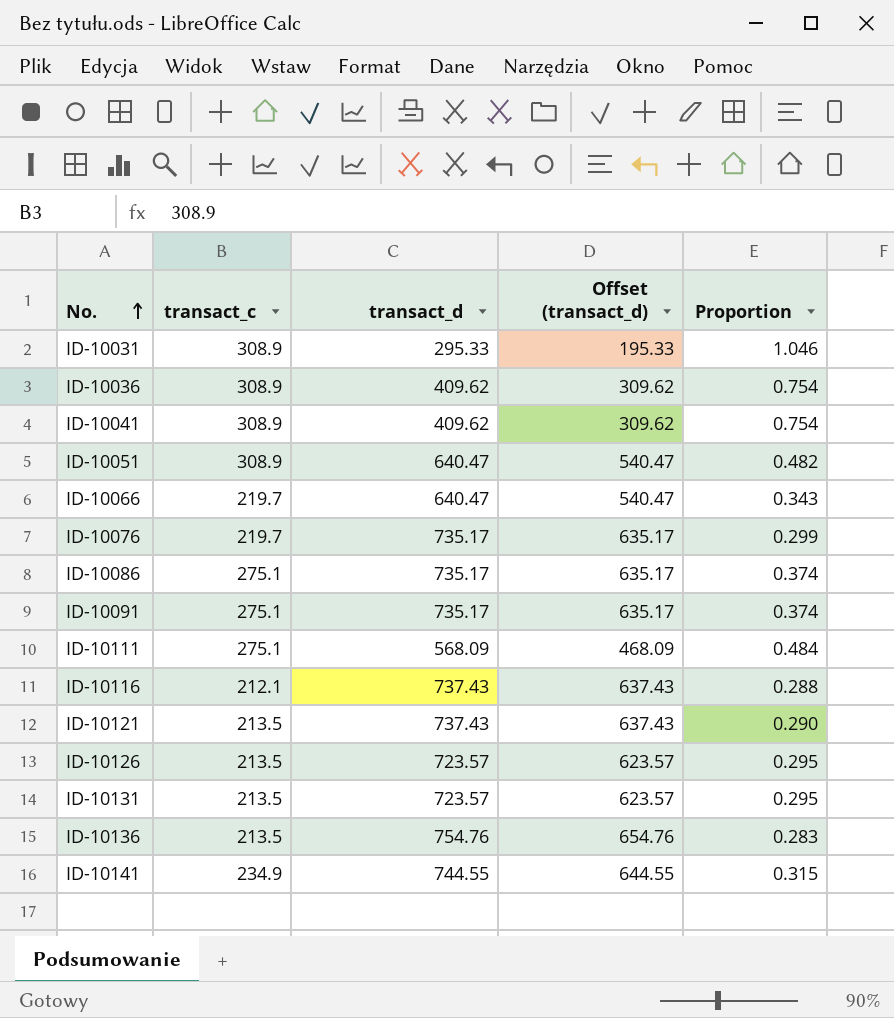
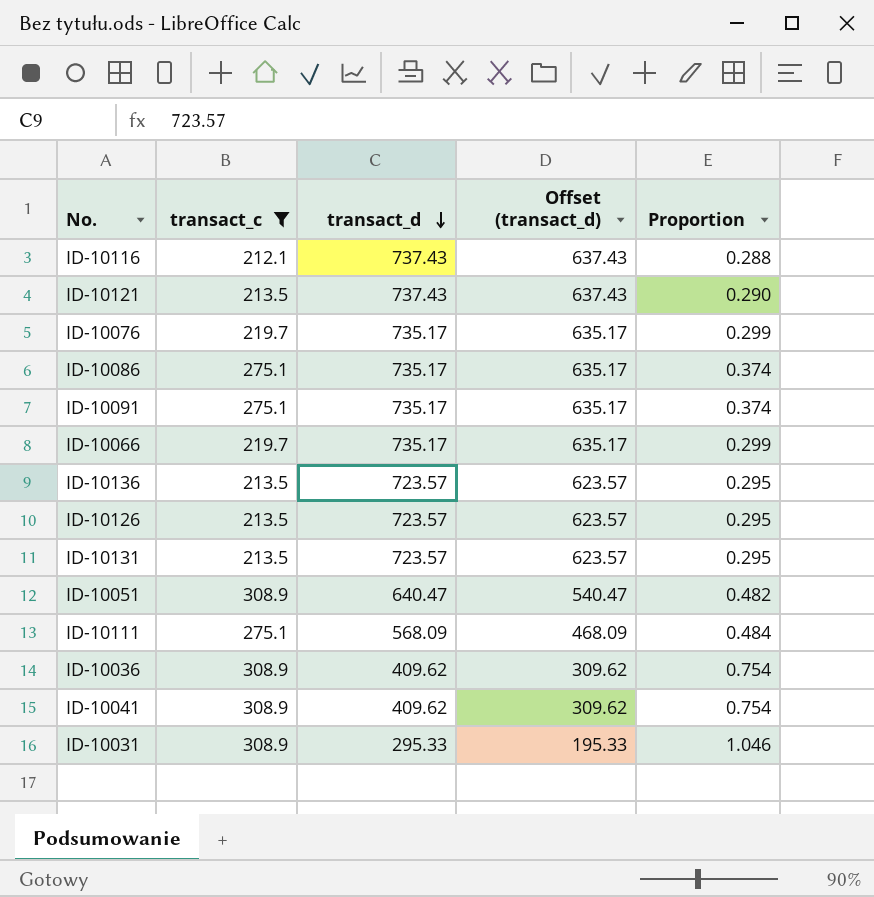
filter: none -> transact_c != 234.9
row order: No. ascending -> transact_d descending
ID-10066 | transact_d: 640.47 -> 735.17
ID-10066 | Offset (transact_d): 540.47 -> 635.17
ID-10066 | Proportion: 0.343 -> 0.299
ID-10136 | transact_d: 754.76 -> 723.57
ID-10136 | Offset (transact_d): 654.76 -> 623.57
ID-10136 | Proportion: 0.283 -> 0.295

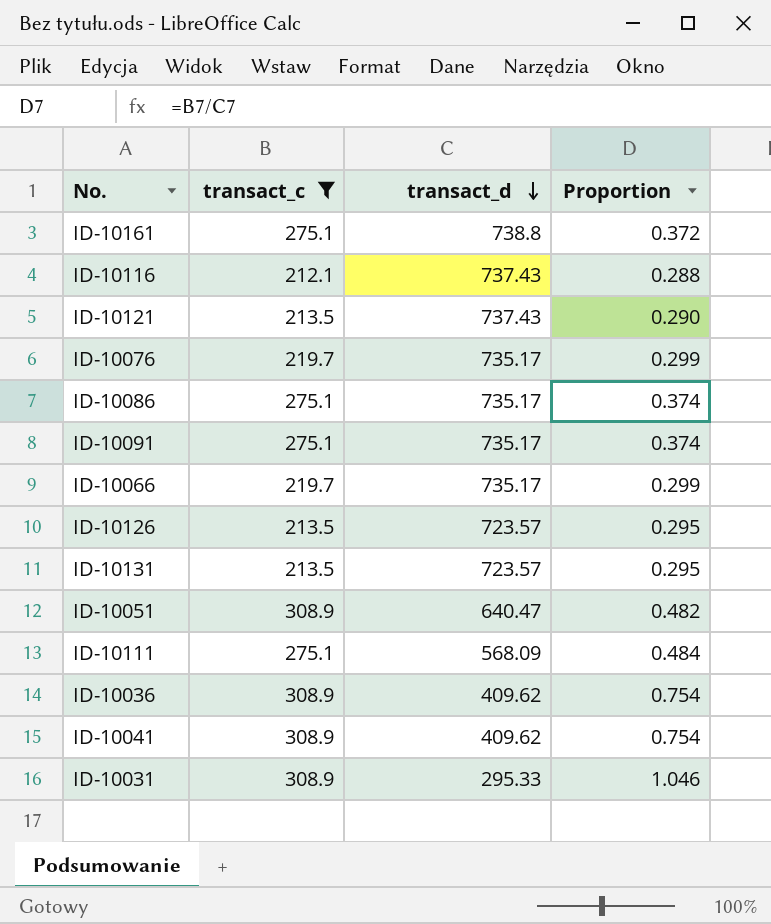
column Offset (transact_d) | formula: [transact_d] - 100 -> none
row ID-10136: 213.5 | 723.57 | 623.57 | 0.295 -> none
row ID-10161: none -> 275.1 | 738.8 | 0.372

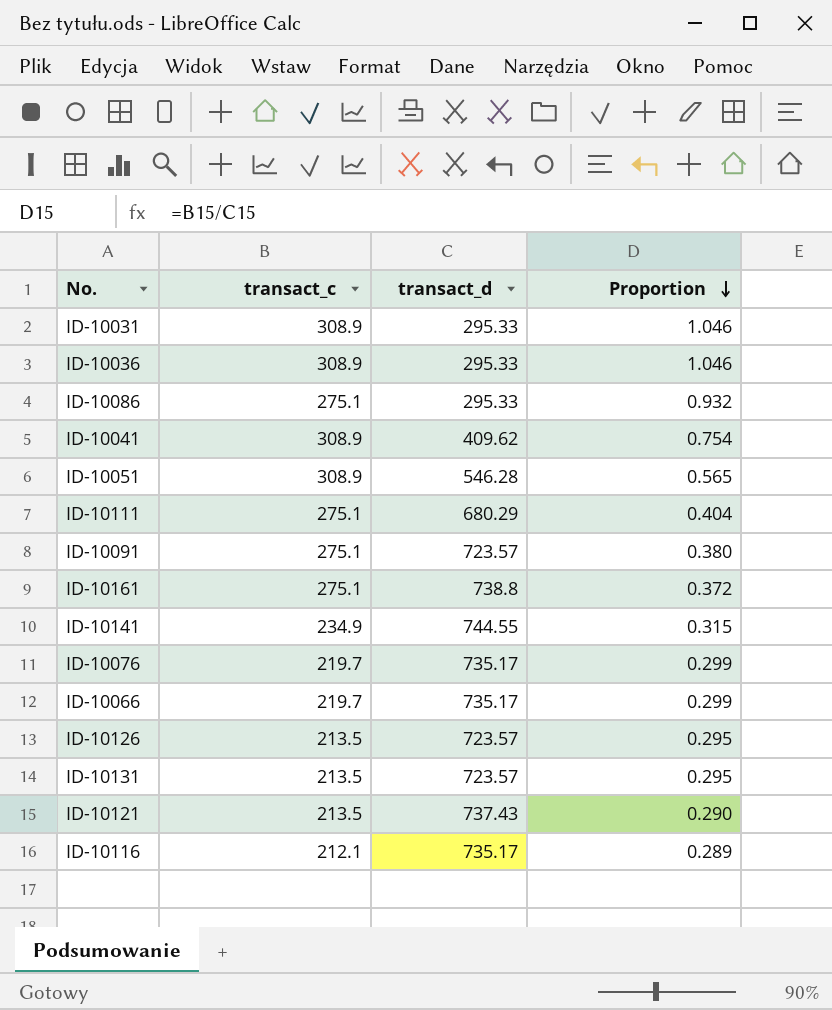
filter: transact_c != 234.9 -> none
row order: transact_d descending -> Proportion descending
ID-10036 | transact_d: 409.62 -> 295.33
ID-10036 | Proportion: 0.754 -> 1.046
ID-10086 | transact_d: 735.17 -> 295.33
ID-10086 | Proportion: 0.374 -> 0.932
ID-10051 | transact_d: 640.47 -> 546.28
ID-10051 | Proportion: 0.482 -> 0.565
ID-10111 | transact_d: 568.09 -> 680.29
ID-10111 | Proportion: 0.484 -> 0.404
ID-10091 | transact_d: 735.17 -> 723.57
ID-10091 | Proportion: 0.374 -> 0.380
ID-10116 | transact_d: 737.43 -> 735.17
ID-10116 | Proportion: 0.288 -> 0.289

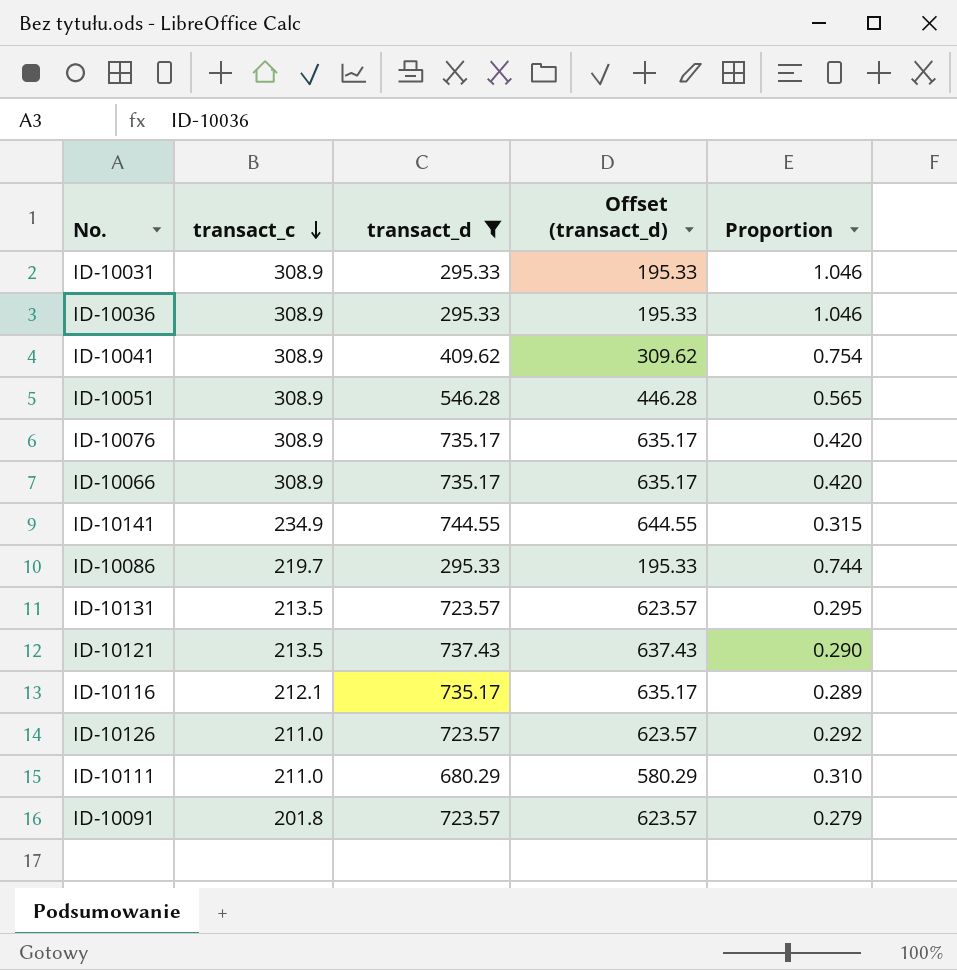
filter: none -> transact_d != 738.8
row order: Proportion descending -> transact_c descending
column Offset (transact_d) | formula: none -> [transact_d] - 100
ID-10076 | transact_c: 219.7 -> 308.9
ID-10076 | Proportion: 0.299 -> 0.420
ID-10066 | transact_c: 219.7 -> 308.9
ID-10066 | Proportion: 0.299 -> 0.420
ID-10086 | transact_c: 275.1 -> 219.7
ID-10086 | Proportion: 0.932 -> 0.744
ID-10126 | transact_c: 213.5 -> 211.0
ID-10126 | Proportion: 0.295 -> 0.292
ID-10111 | transact_c: 275.1 -> 211.0
ID-10111 | Proportion: 0.404 -> 0.310
ID-10091 | transact_c: 275.1 -> 201.8
ID-10091 | Proportion: 0.380 -> 0.279

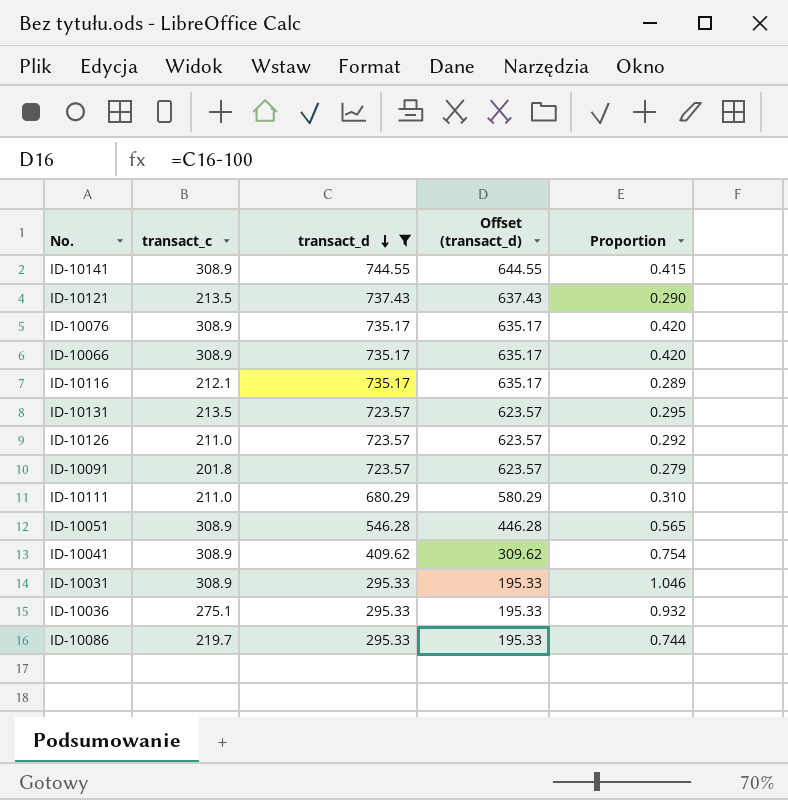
row order: transact_c descending -> transact_d descending
ID-10141 | transact_c: 234.9 -> 308.9
ID-10141 | Proportion: 0.315 -> 0.415
ID-10036 | transact_c: 308.9 -> 275.1
ID-10036 | Proportion: 1.046 -> 0.932

